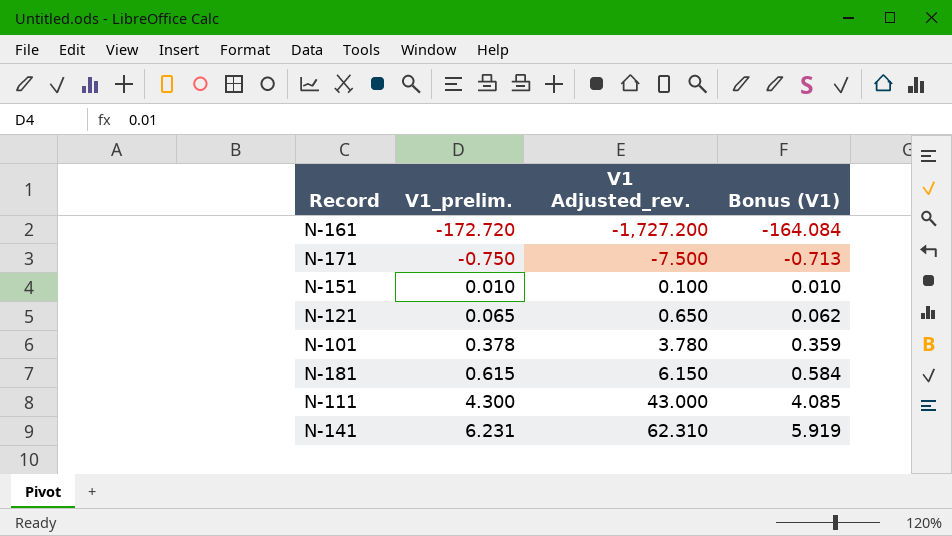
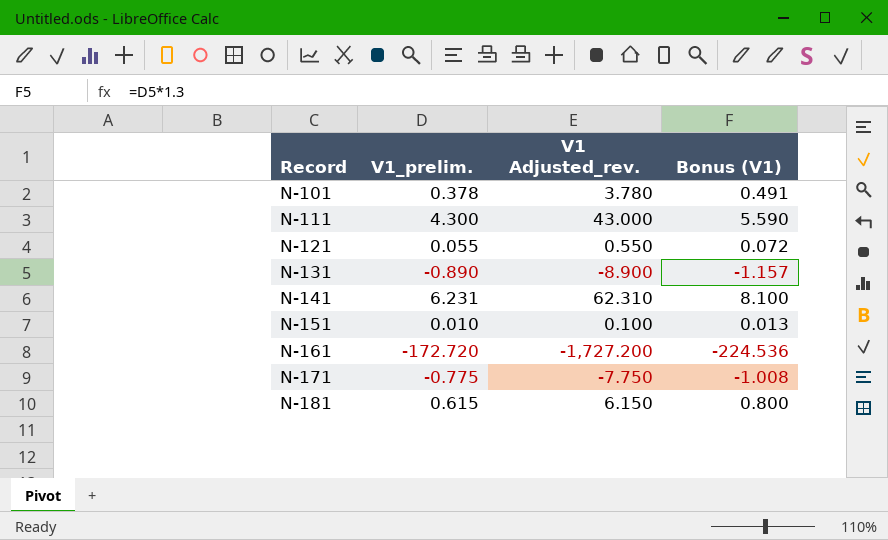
row order: V1_prelim. ascending -> Record ascending
column Bonus (V1) | formula: [V1_prelim.] * 0.95 -> [V1_prelim.] * 1.3
N-121 | V1_prelim.: 0.065 -> 0.055
N-121 | V1 Adjusted_rev.: 0.650 -> 0.550
row N-131: none -> -0.890 | -8.900 | -1.157
N-171 | V1_prelim.: -0.750 -> -0.775
N-171 | V1 Adjusted_rev.: -7.500 -> -7.750

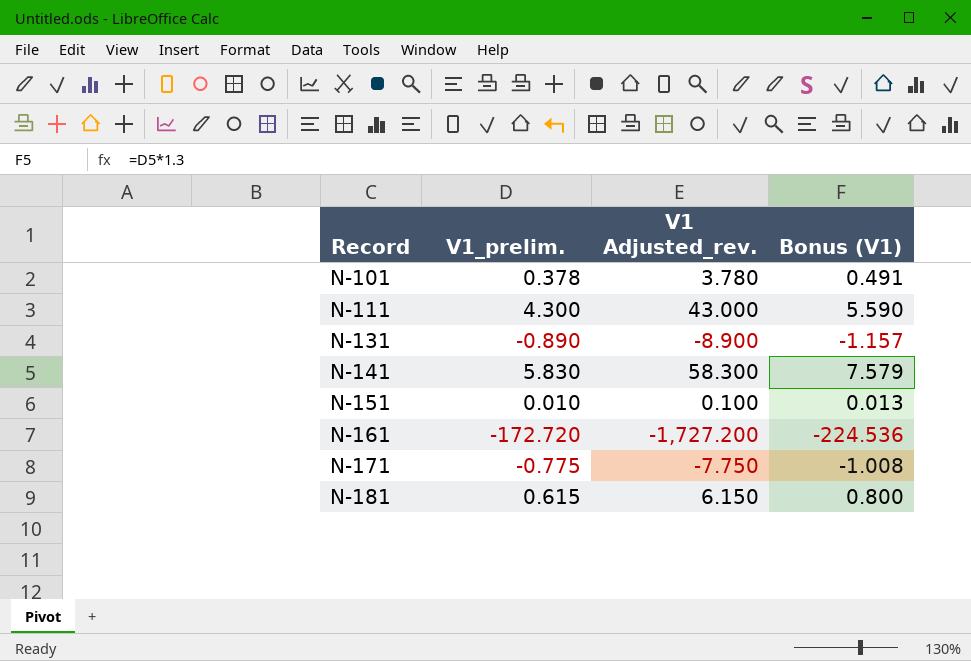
row N-121: 0.055 | 0.550 | 0.072 -> none
N-141 | V1_prelim.: 6.231 -> 5.830
N-141 | V1 Adjusted_rev.: 62.310 -> 58.300
N-141 | Bonus (V1): 8.100 -> 7.579

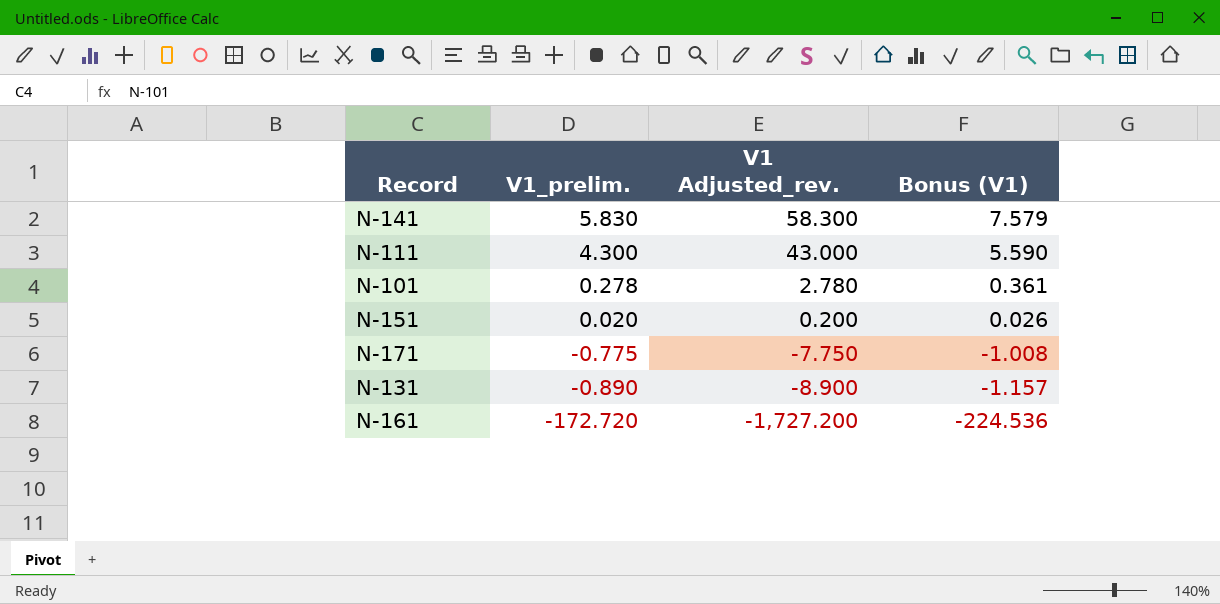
row order: Record ascending -> V1_prelim. descending
row N-181: 0.615 | 6.150 | 0.800 -> none
N-101 | V1_prelim.: 0.378 -> 0.278
N-101 | V1 Adjusted_rev.: 3.780 -> 2.780
N-101 | Bonus (V1): 0.491 -> 0.361
N-151 | V1_prelim.: 0.010 -> 0.020
N-151 | V1 Adjusted_rev.: 0.100 -> 0.200
N-151 | Bonus (V1): 0.013 -> 0.026

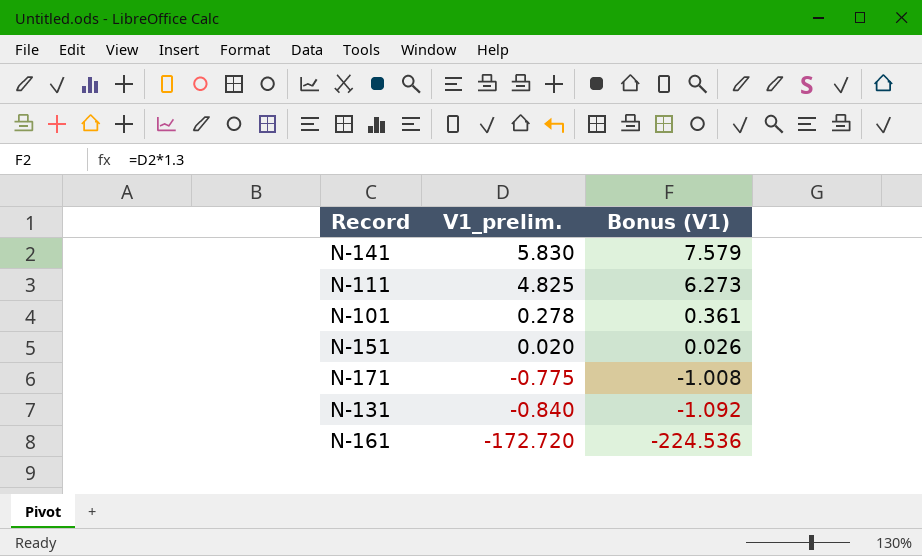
column V1 Adjusted_rev. | formula: [V1_prelim.] * 10 -> none
N-111 | V1_prelim.: 4.300 -> 4.825
N-111 | Bonus (V1): 5.590 -> 6.273
N-131 | V1_prelim.: -0.890 -> -0.840
N-131 | Bonus (V1): -1.157 -> -1.092

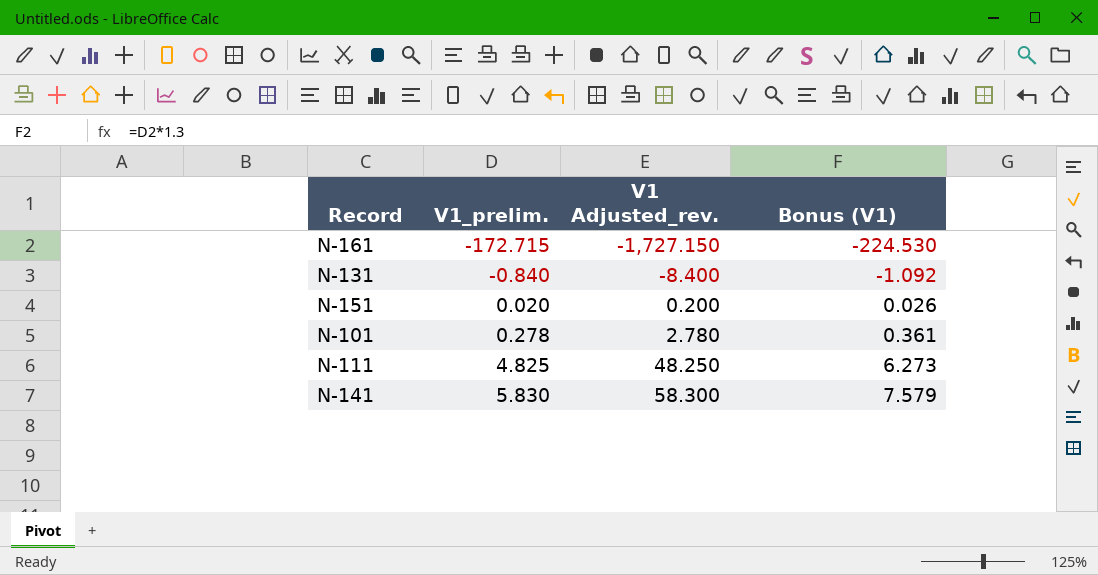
row order: V1_prelim. descending -> V1_prelim. ascending
column V1 Adjusted_rev. | formula: none -> [V1_prelim.] * 10
row N-171: -0.775 | -1.008 -> none
N-161 | V1_prelim.: -172.720 -> -172.715
N-161 | Bonus (V1): -224.536 -> -224.530

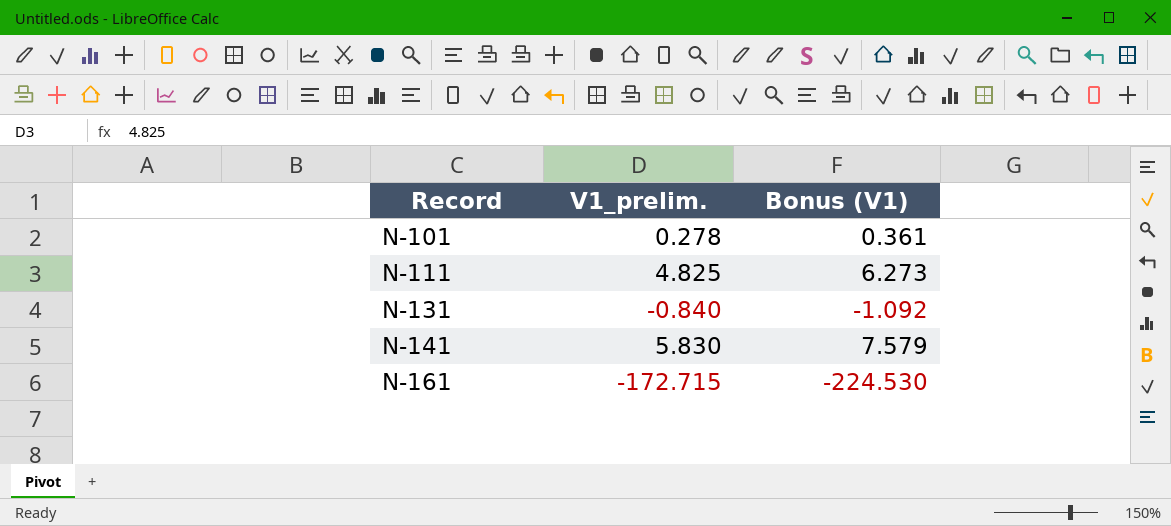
row order: V1_prelim. ascending -> Record ascending
column V1 Adjusted_rev. | formula: [V1_prelim.] * 10 -> none
row N-151: 0.020 | 0.200 | 0.026 -> none

